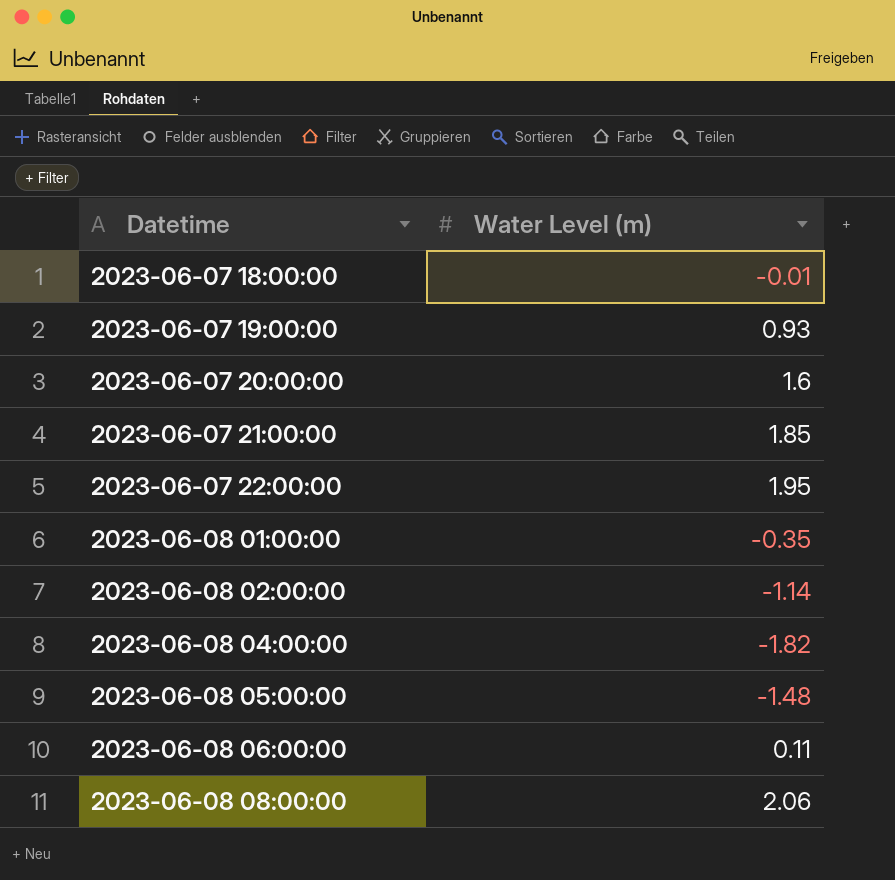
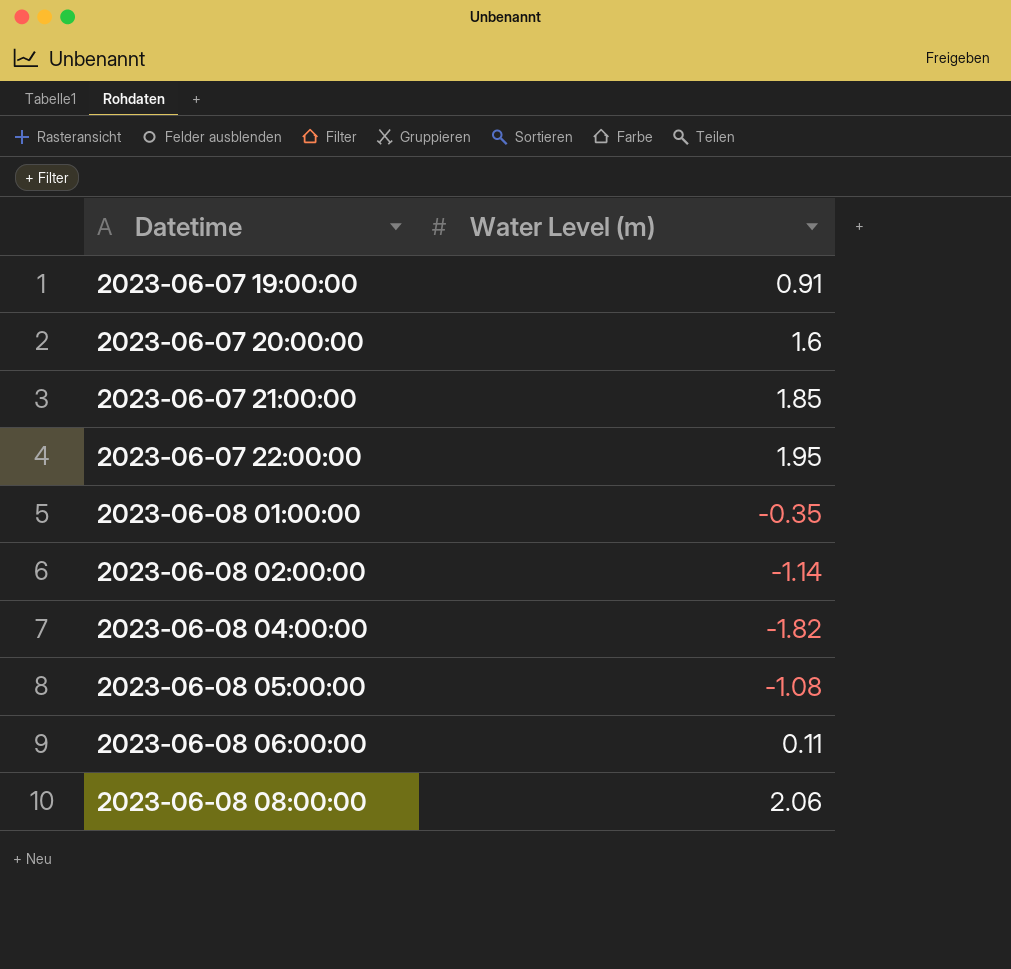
row 2023-06-07 18:00:00: -0.01 -> none
2023-06-07 19:00:00 | Water Level (m): 0.93 -> 0.91
2023-06-08 05:00:00 | Water Level (m): -1.48 -> -1.08

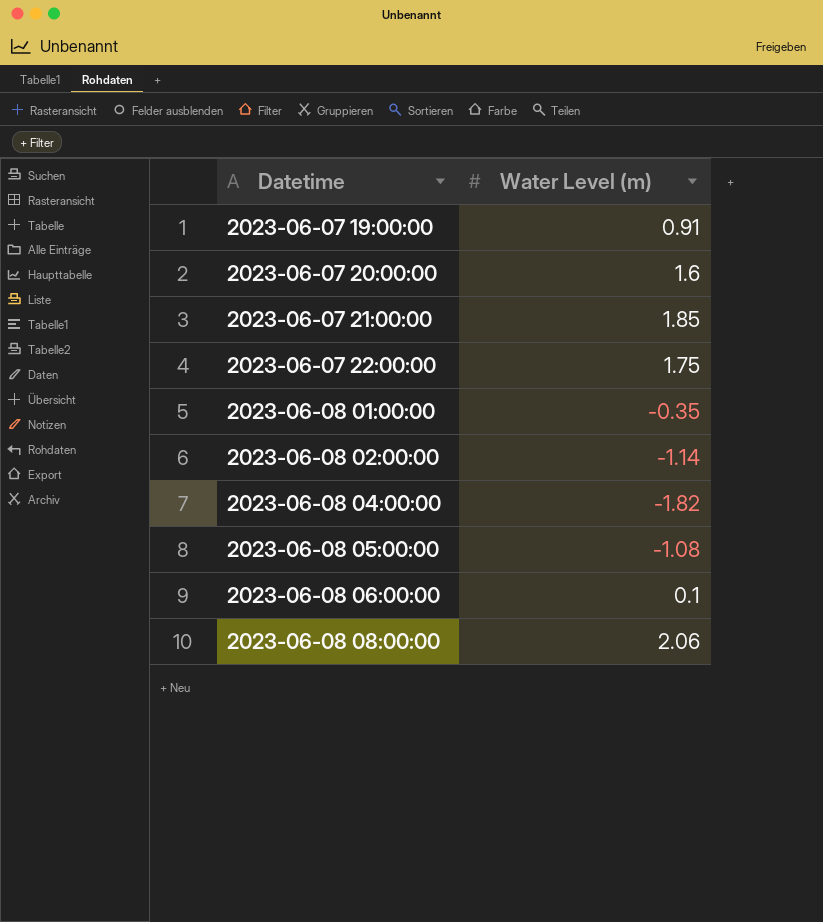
2023-06-07 22:00:00 | Water Level (m): 1.95 -> 1.75
2023-06-08 06:00:00 | Water Level (m): 0.11 -> 0.1

